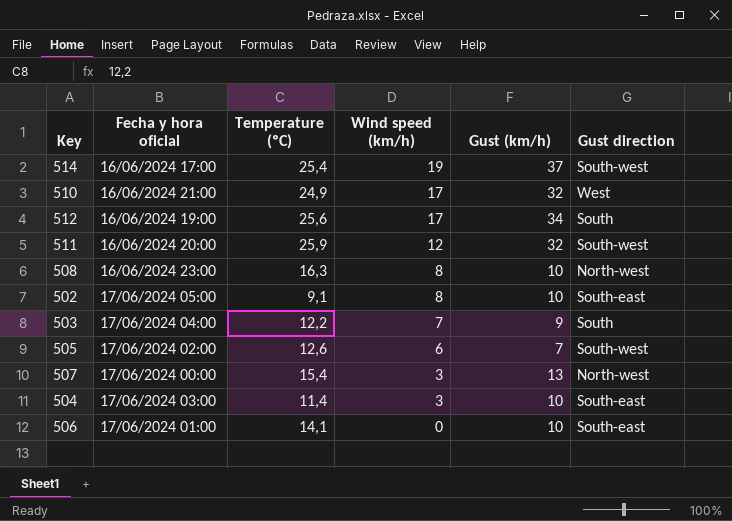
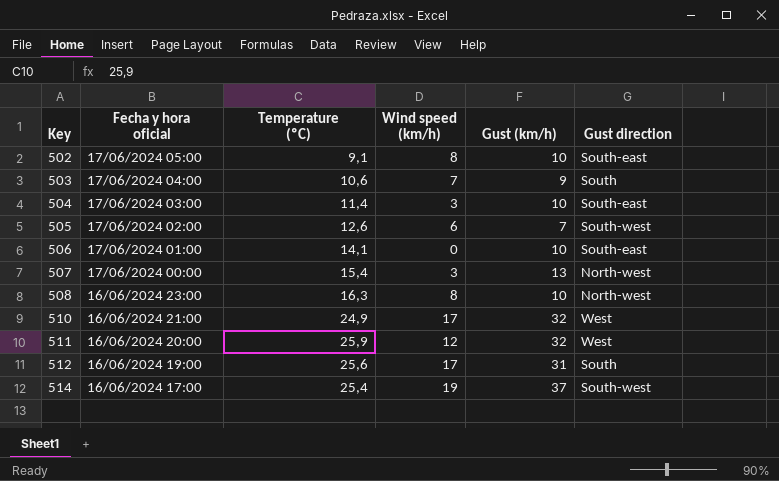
row order: Wind speed (km/h) descending -> Key ascending
503 | Temperature (ºC): 12,2 -> 10,6
511 | Gust direction: South-west -> West
512 | Gust (km/h): 34 -> 31

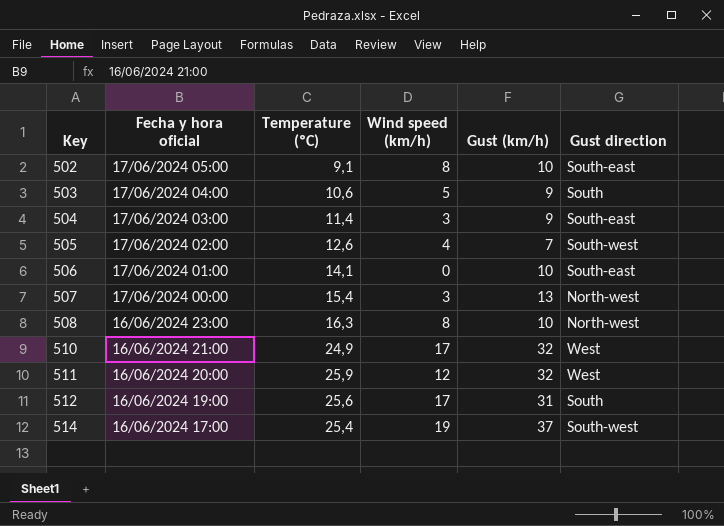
503 | Wind speed (km/h): 7 -> 5
504 | Gust (km/h): 10 -> 9
505 | Wind speed (km/h): 6 -> 4

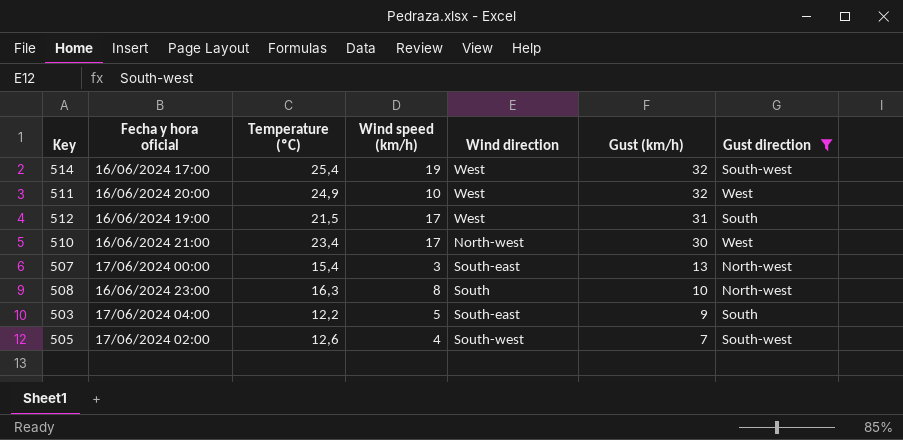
filter: none -> Gust direction != South-east
row order: Key ascending -> Gust (km/h) descending
column Wind direction | position: none -> 5
514 | Gust (km/h): 37 -> 32
511 | Temperature (ºC): 25,9 -> 24,9
511 | Wind speed (km/h): 12 -> 10
512 | Temperature (ºC): 25,6 -> 21,5
510 | Temperature (ºC): 24,9 -> 23,4
510 | Gust (km/h): 32 -> 30
503 | Temperature (ºC): 10,6 -> 12,2

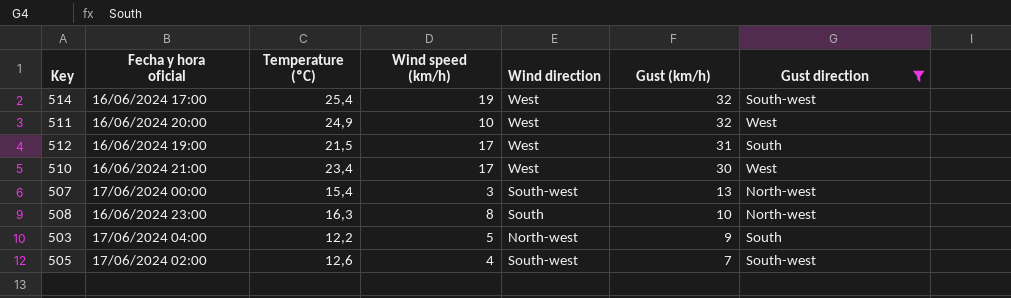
510 | Wind direction: North-west -> West
507 | Wind direction: South-east -> South-west
503 | Wind direction: South-east -> North-west

